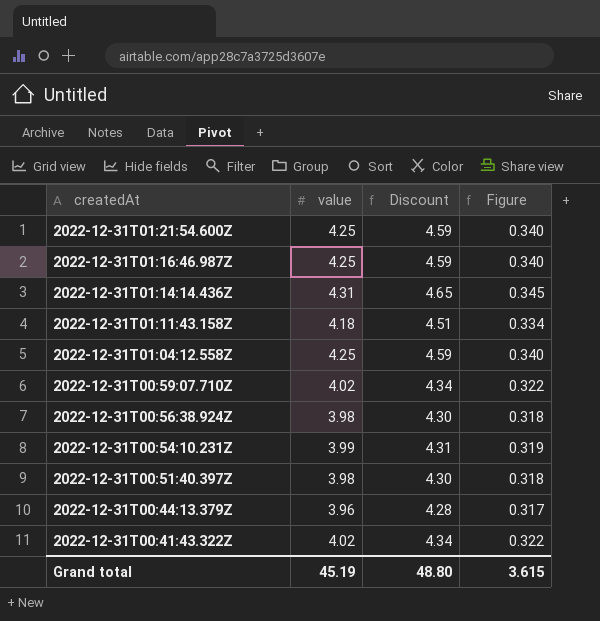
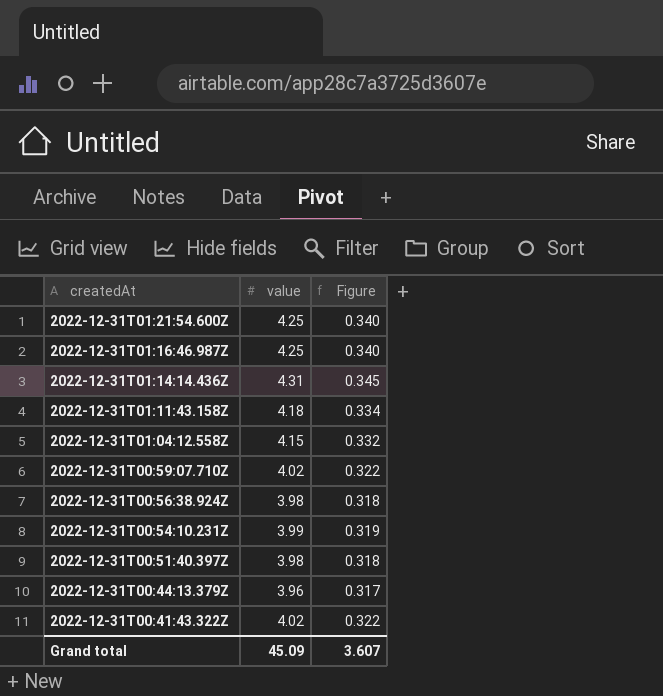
column Discount | formula: [value] * 1.08 -> none
2022-12-31T01:04:12.558Z | value: 4.25 -> 4.15
2022-12-31T01:04:12.558Z | Figure: 0.340 -> 0.332
Grand total | value: 45.19 -> 45.09
Grand total | Figure: 3.615 -> 3.607

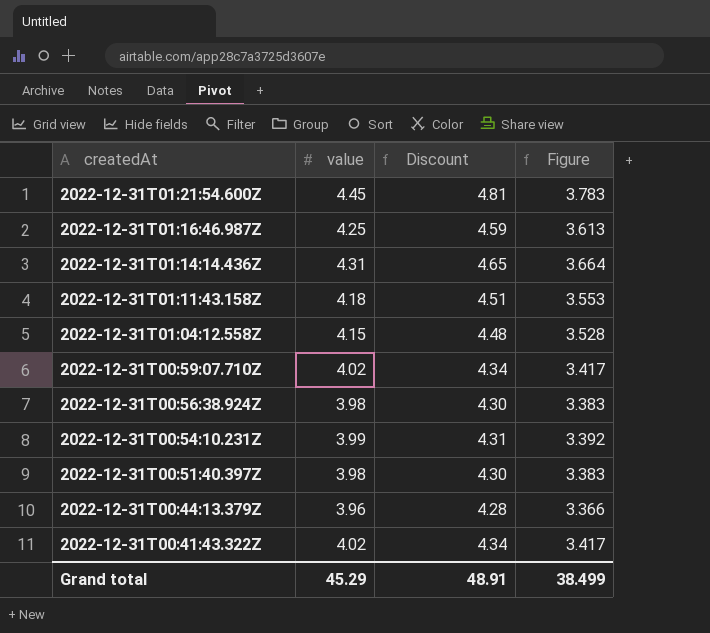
column Discount | formula: none -> [value] * 1.08
column Figure | formula: [value] * 0.08 -> [value] * 0.85
2022-12-31T01:21:54.600Z | value: 4.25 -> 4.45
Grand total | value: 45.09 -> 45.29
Grand total | Figure: 3.607 -> 38.499

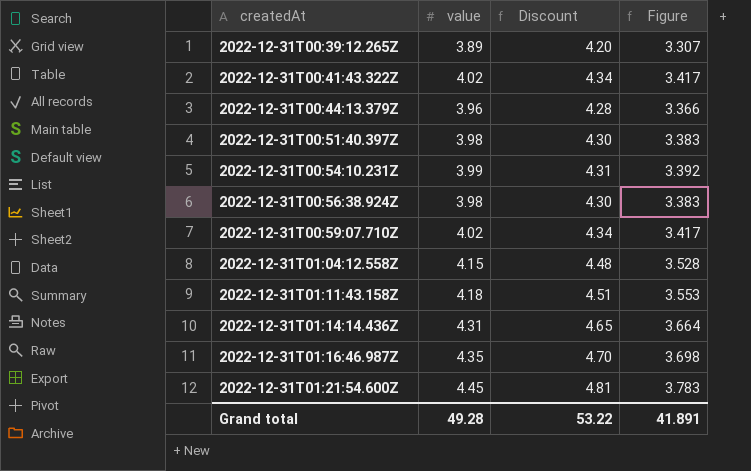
row order: createdAt descending -> createdAt ascending
row 2022-12-31T00:39:12.265Z: none -> 3.89 | 4.20 | 3.307
2022-12-31T01:16:46.987Z | value: 4.25 -> 4.35
2022-12-31T01:16:46.987Z | Discount: 4.59 -> 4.70
2022-12-31T01:16:46.987Z | Figure: 3.613 -> 3.698
Grand total | value: 45.29 -> 49.28
Grand total | Discount: 48.91 -> 53.22
Grand total | Figure: 38.499 -> 41.891

